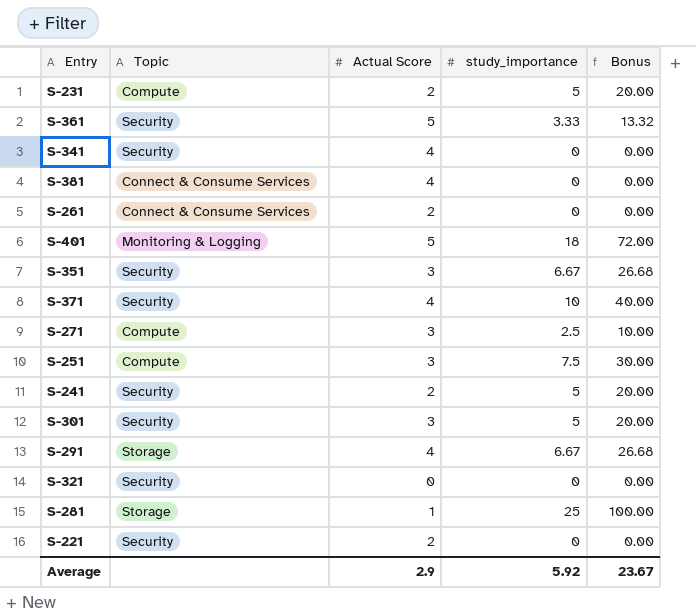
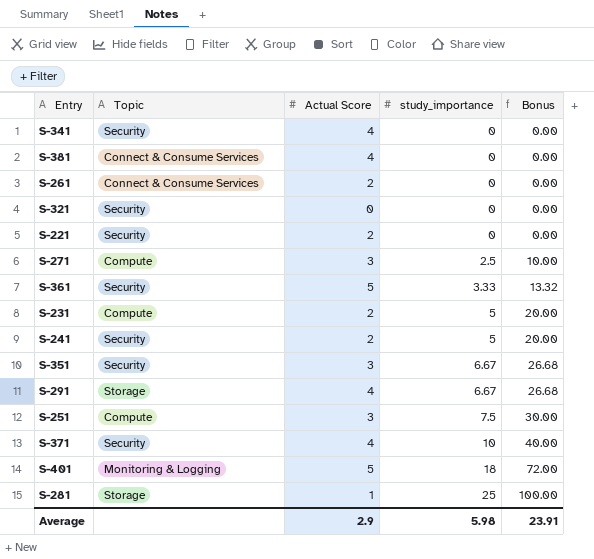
row order: none -> study_importance ascending
row S-301: Security | 3 | 5 | 20.00 -> none
Average | study_importance: 5.92 -> 5.98
Average | Bonus: 23.67 -> 23.91

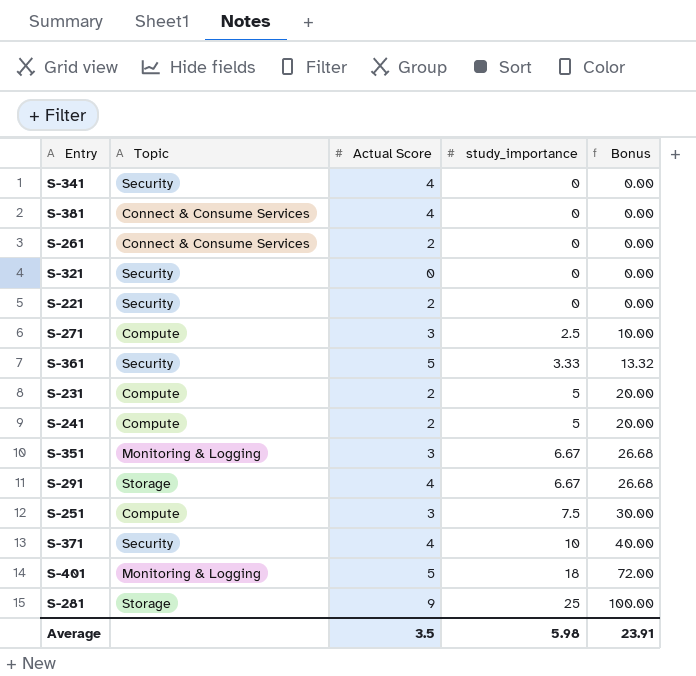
S-241 | Topic: Security -> Compute
S-351 | Topic: Security -> Monitoring & Logging
S-281 | Actual Score: 1 -> 9
Average | Actual Score: 2.9 -> 3.5

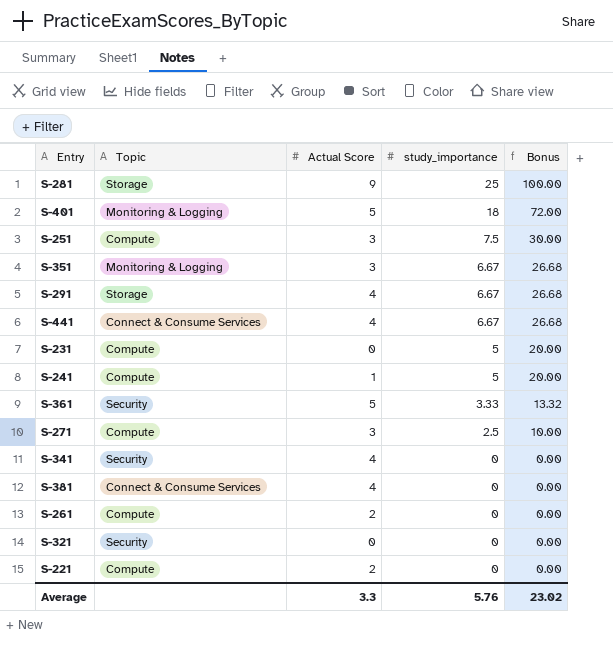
row order: study_importance ascending -> study_importance descending
row S-371: Security | 4 | 10 | 40.00 -> none
row S-441: none -> Connect & Consume Services | 4 | 6.67 | 26.68
S-231 | Actual Score: 2 -> 0
S-241 | Actual Score: 2 -> 1
S-261 | Topic: Connect & Consume Services -> Compute
S-221 | Topic: Security -> Compute
Average | Actual Score: 3.5 -> 3.3
Average | study_importance: 5.98 -> 5.76
Average | Bonus: 23.91 -> 23.02

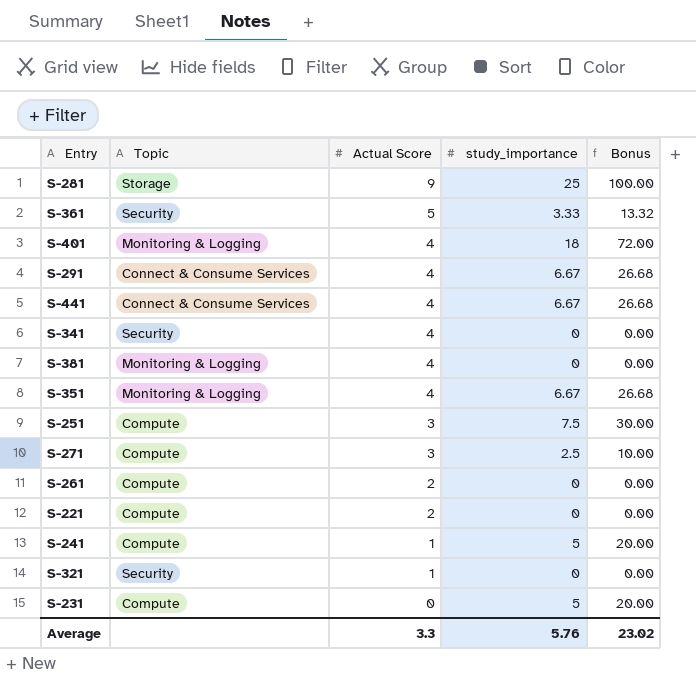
row order: study_importance descending -> Actual Score descending
S-401 | Actual Score: 5 -> 4
S-291 | Topic: Storage -> Connect & Consume Services
S-381 | Topic: Connect & Consume Services -> Monitoring & Logging
S-351 | Actual Score: 3 -> 4
S-321 | Actual Score: 0 -> 1

